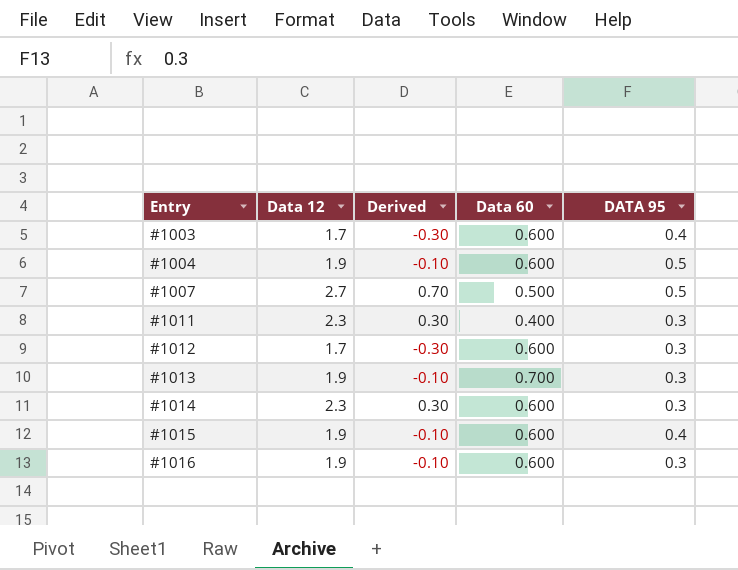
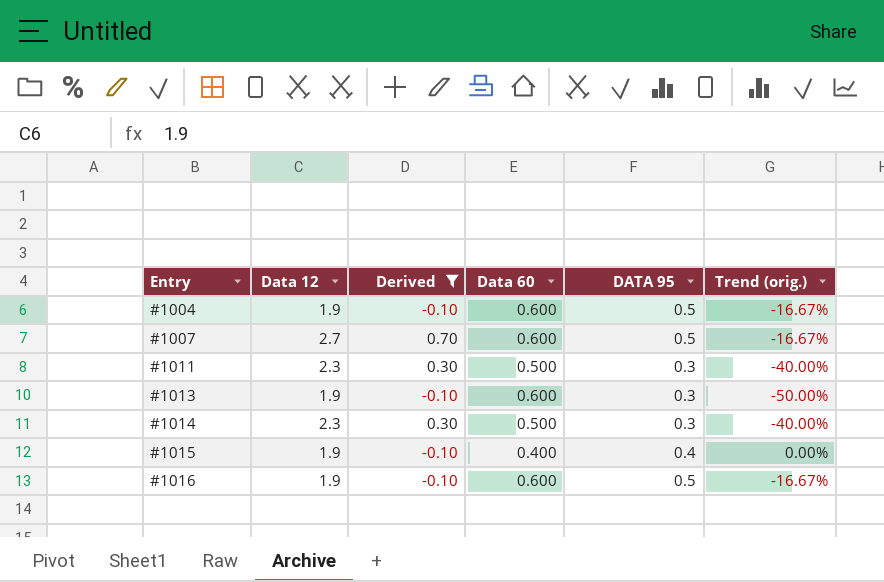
filter: none -> Derived != -0.30
column Trend (orig.) | formula: none -> ([DATA 95] - [Data 60]) / [Data 60]
#1007 | Data 60: 0.500 -> 0.600
#1011 | Data 60: 0.400 -> 0.500
#1013 | Data 60: 0.700 -> 0.600
#1014 | Data 60: 0.600 -> 0.500
#1015 | Data 60: 0.600 -> 0.400
#1016 | DATA 95: 0.3 -> 0.5

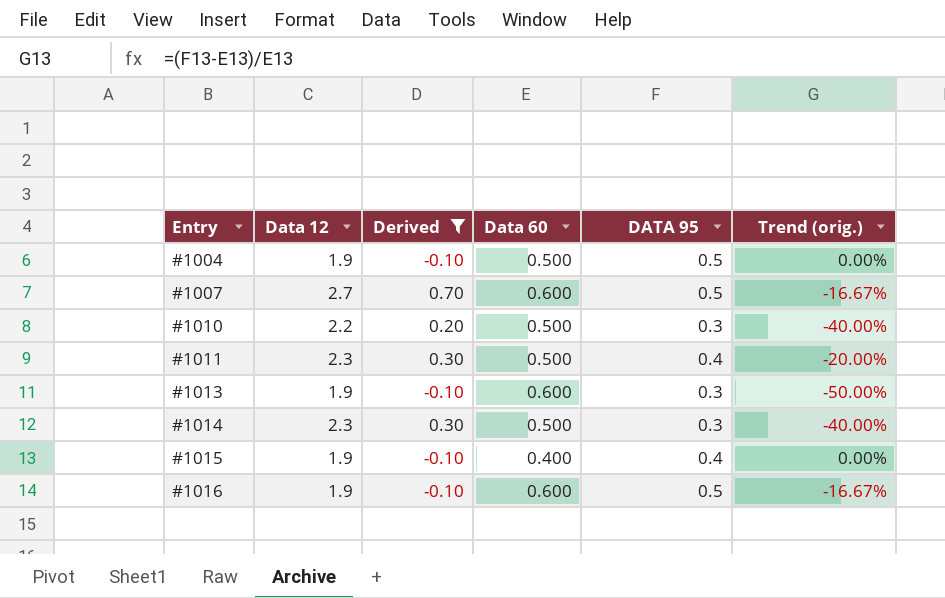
#1004 | Data 60: 0.600 -> 0.500
#1004 | Trend (orig.): -16.67% -> 0.00%
row #1010: none -> 2.2 | 0.20 | 0.500 | 0.3 | -40.00%
#1011 | DATA 95: 0.3 -> 0.4
#1011 | Trend (orig.): -40.00% -> -20.00%

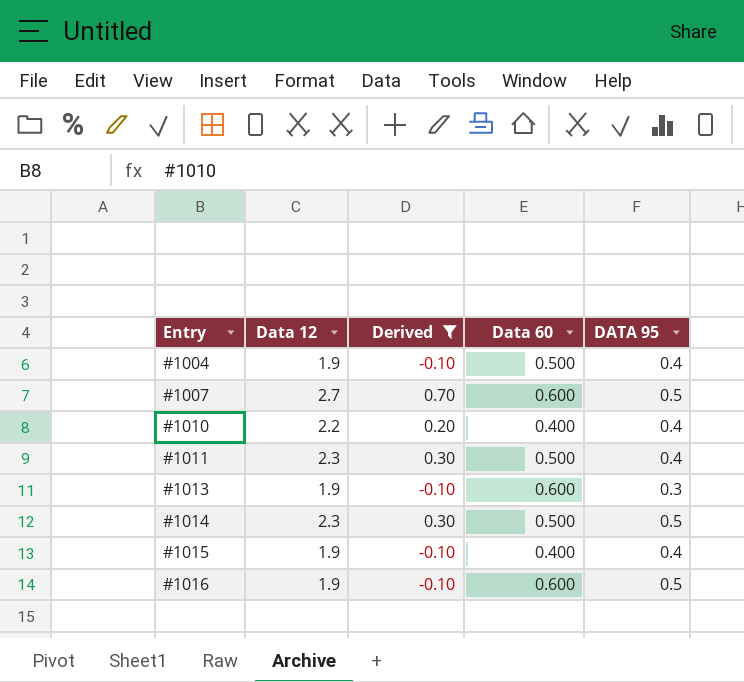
column Trend (orig.) | formula: ([DATA 95] - [Data 60]) / [Data 60] -> none
#1004 | DATA 95: 0.5 -> 0.4
#1010 | Data 60: 0.500 -> 0.400
#1010 | DATA 95: 0.3 -> 0.4
#1014 | DATA 95: 0.3 -> 0.5

